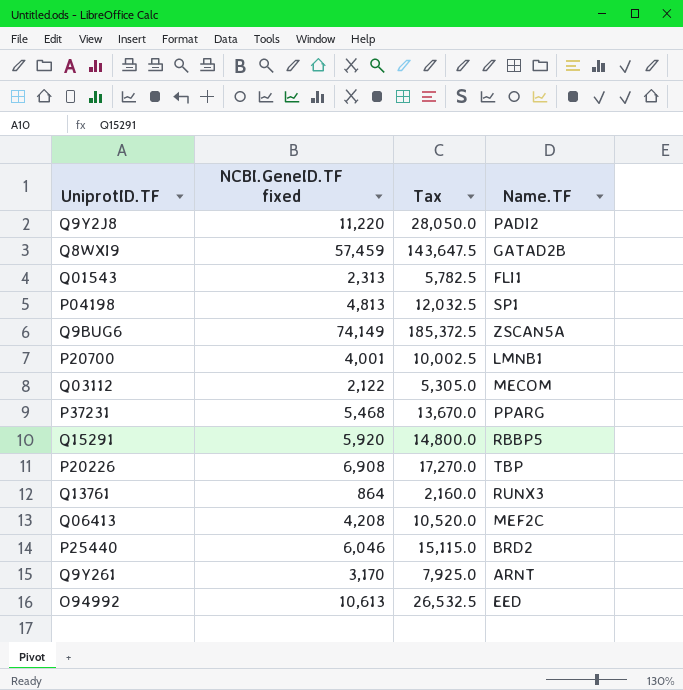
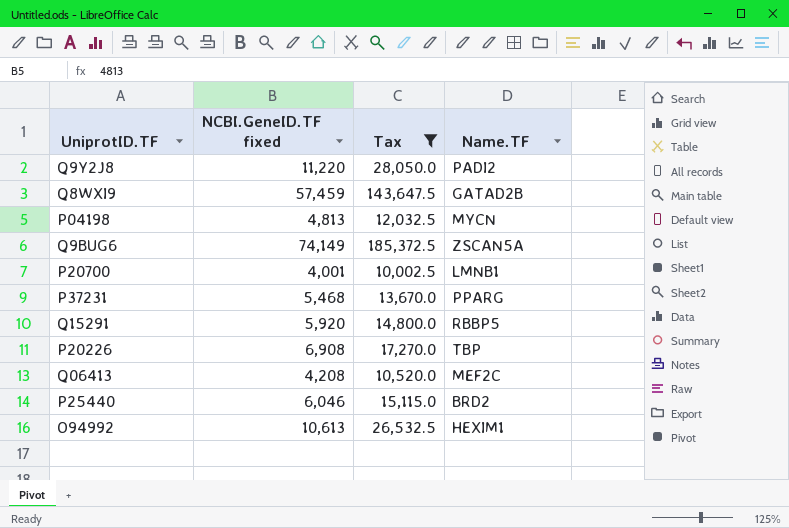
filter: none -> Tax >= 10,002.5
P04198 | Name.TF: SP1 -> MYCN
O94992 | Name.TF: EED -> HEXIM1

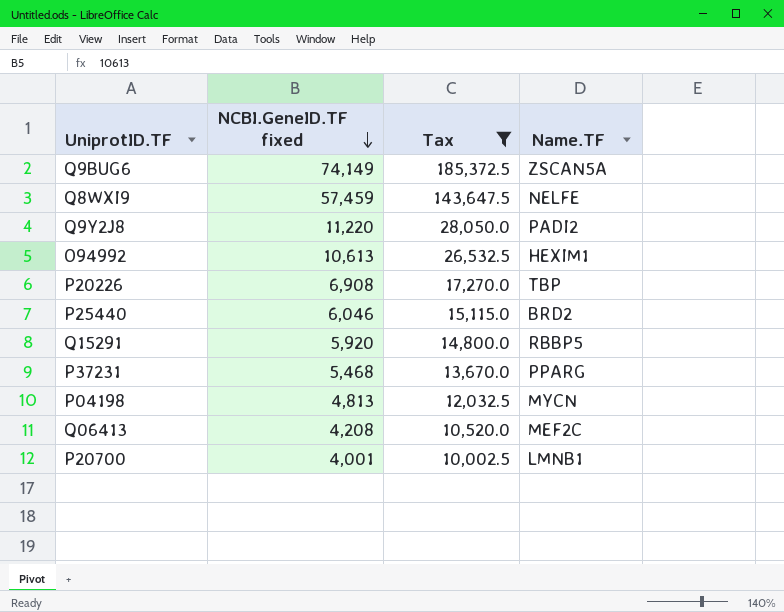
row order: none -> NCBI.GeneID.TF fixed descending
Q8WXI9 | Name.TF: GATAD2B -> NELFE

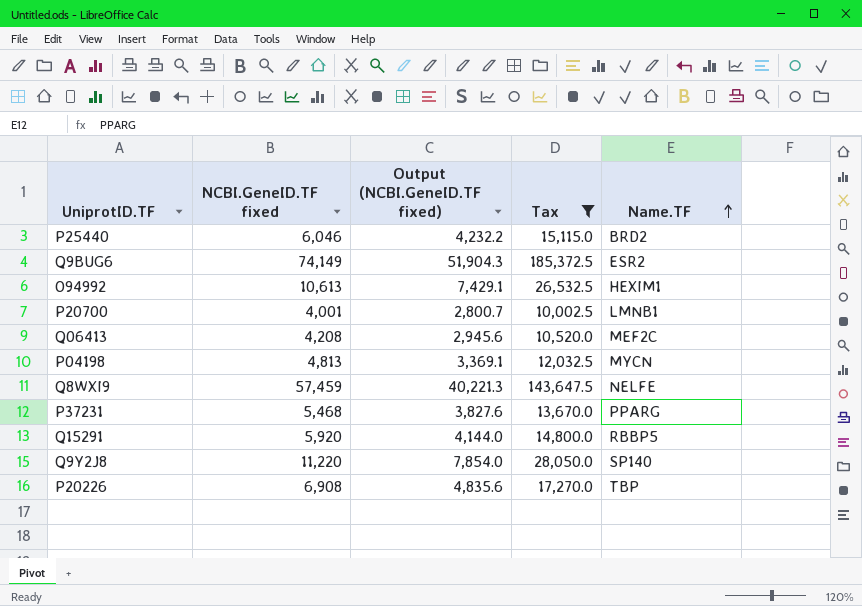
row order: NCBI.GeneID.TF fixed descending -> Name.TF ascending
column Output (NCBI.GeneID.TF fixed) | formula: none -> [NCBI.GeneID.TF fixed] * 0.7
Q9BUG6 | Name.TF: ZSCAN5A -> ESR2
Q9Y2J8 | Name.TF: PADI2 -> SP140

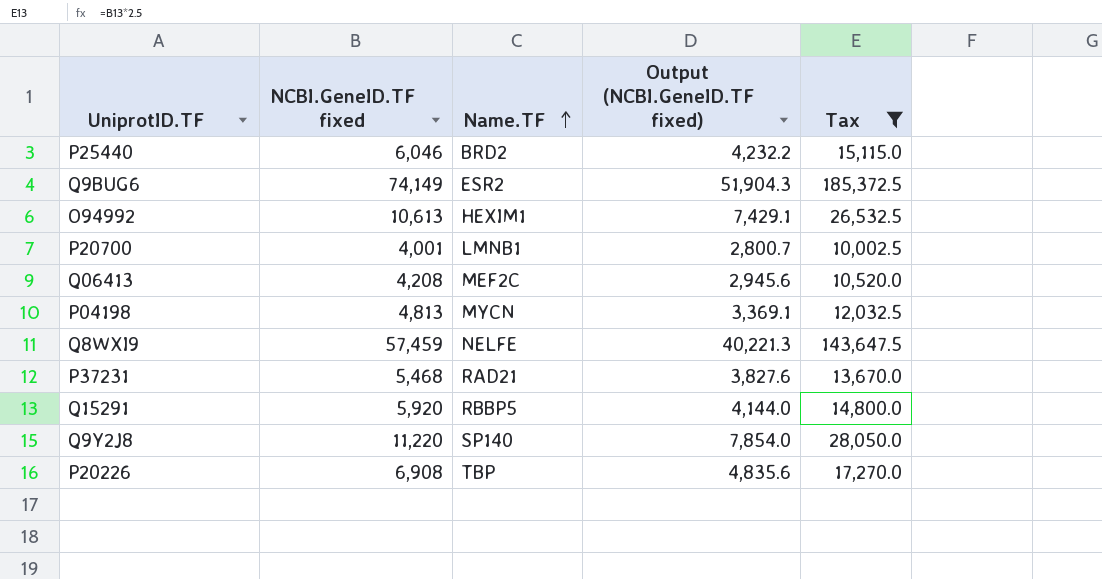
column Name.TF | position: 5 -> 3
P37231 | Name.TF: PPARG -> RAD21

